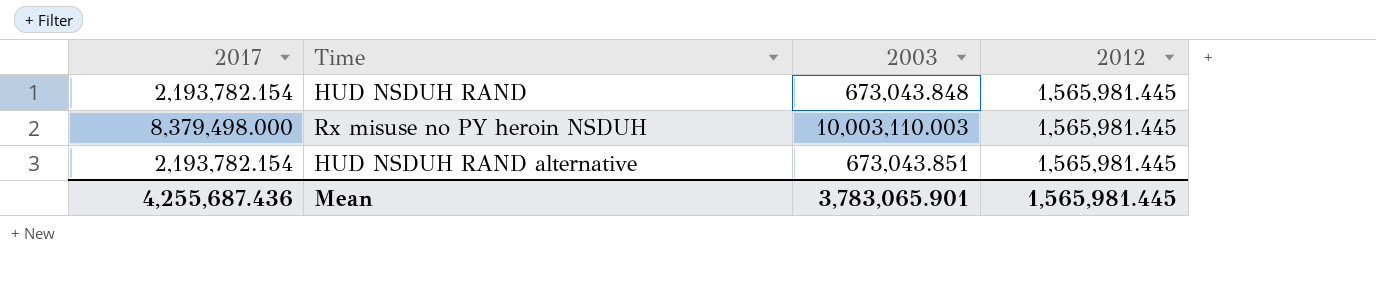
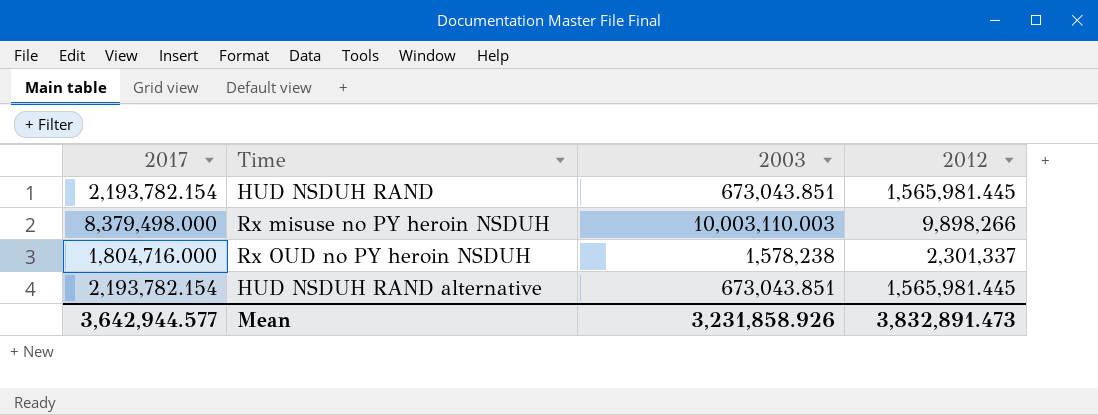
HUD NSDUH RAND | 2003: 673,043.848 -> 673,043.851
Rx misuse no PY heroin NSDUH | 2012: 1,565,981.445 -> 9,898,266
row Rx OUD no PY heroin NSDUH: none -> 1,804,716.000 | 1,578,238 | 2,301,337
Mean | 2017: 4,255,687.436 -> 3,642,944.577
Mean | 2003: 3,783,065.901 -> 3,231,858.926
Mean | 2012: 1,565,981.445 -> 3,832,891.473

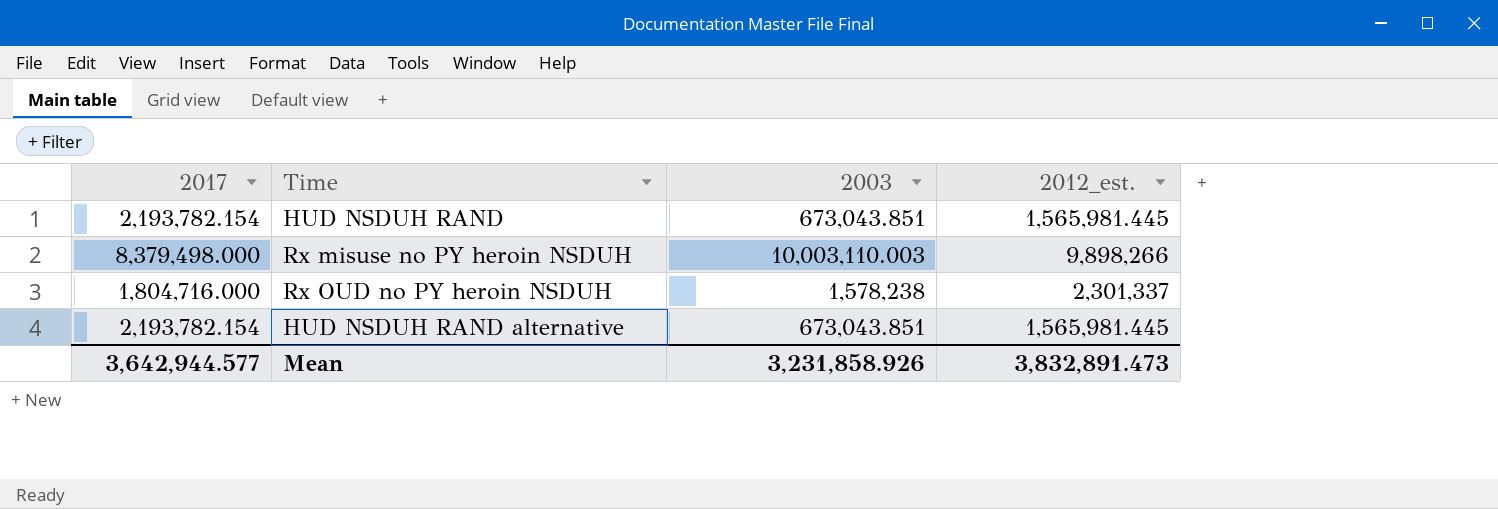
column name: 2012 -> 2012_est.

